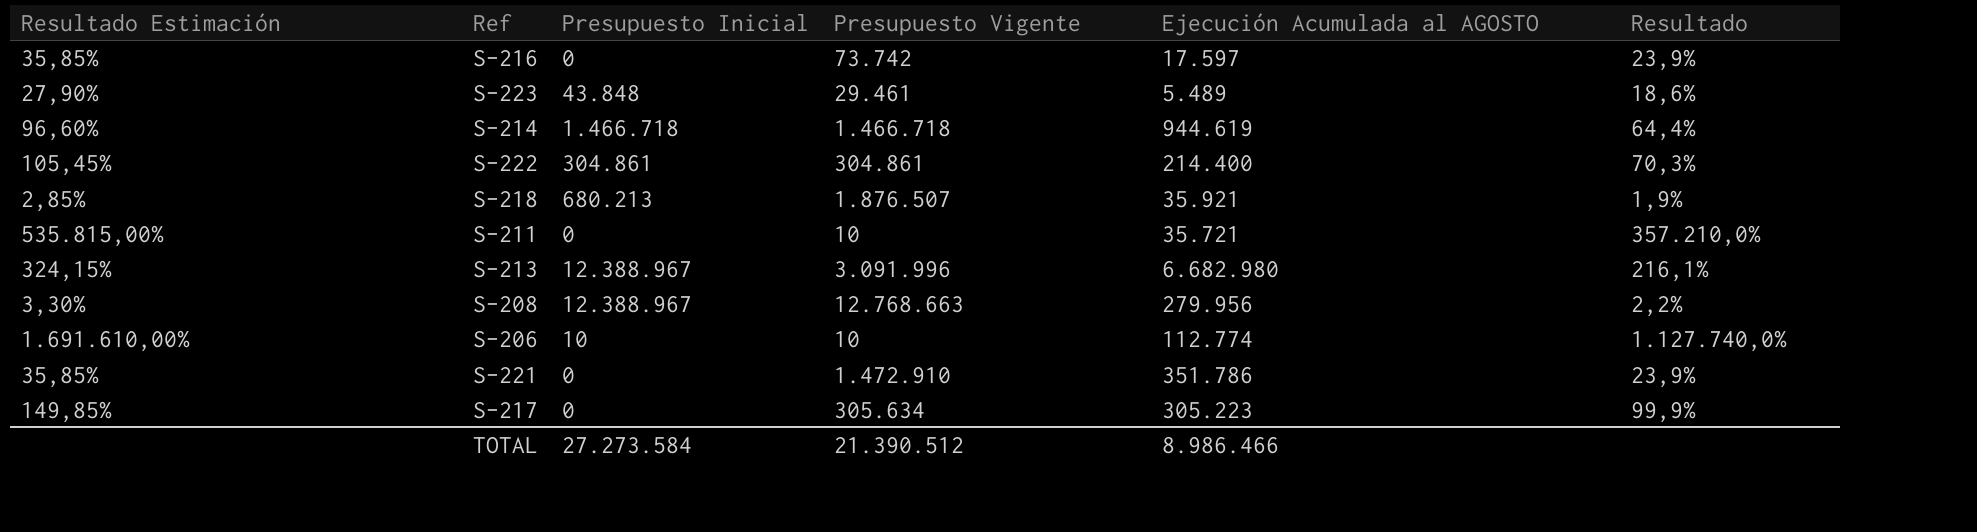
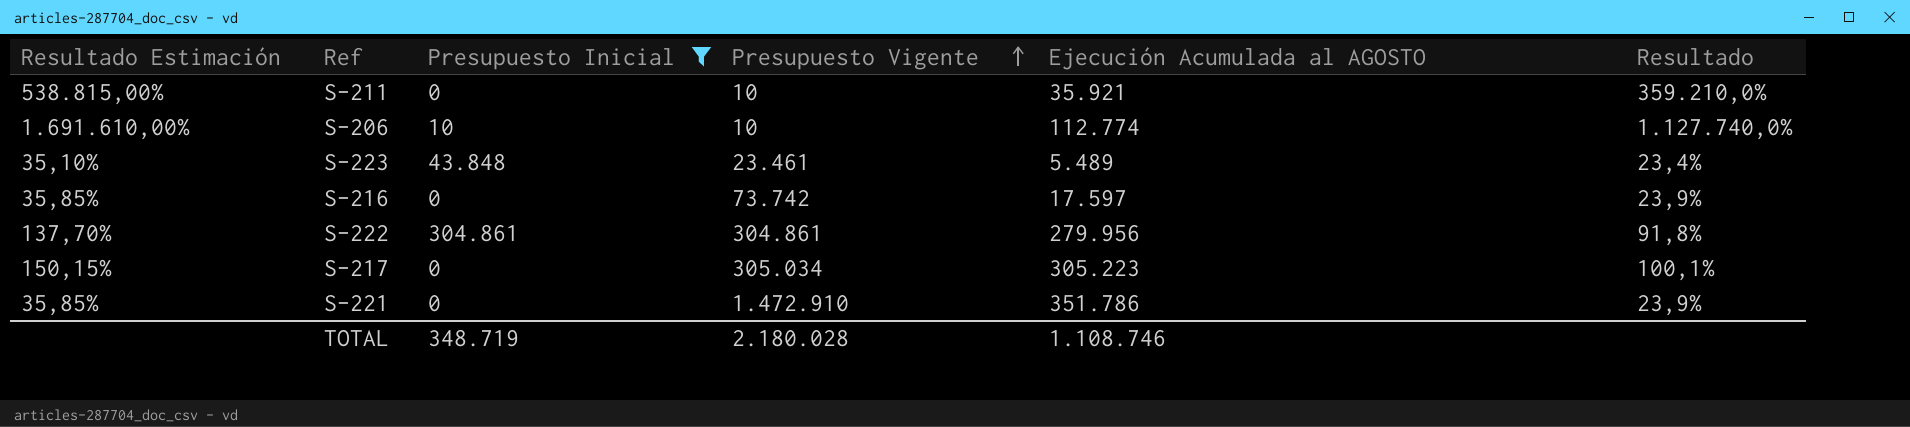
filter: none -> Presupuesto Inicial <= 304.861
row order: none -> Presupuesto Vigente ascending
S-211 | Resultado Estimación: 535.815,00% -> 538.815,00%
S-211 | Ejecución Acumulada al AGOSTO: 35.721 -> 35.921
S-211 | Resultado: 357.210,0% -> 359.210,0%
S-223 | Resultado Estimación: 27,90% -> 35,10%
S-223 | Presupuesto Vigente: 29.461 -> 23.461
S-223 | Resultado: 18,6% -> 23,4%
S-222 | Resultado Estimación: 105,45% -> 137,70%
S-222 | Ejecución Acumulada al AGOSTO: 214.400 -> 279.956
S-222 | Resultado: 70,3% -> 91,8%
S-217 | Resultado Estimación: 149,85% -> 150,15%
S-217 | Presupuesto Vigente: 305.634 -> 305.034
S-217 | Resultado: 99,9% -> 100,1%
TOTAL | Presupuesto Inicial: 27.273.584 -> 348.719
TOTAL | Presupuesto Vigente: 21.390.512 -> 2.180.028
TOTAL | Ejecución Acumulada al AGOSTO: 8.986.466 -> 1.108.746

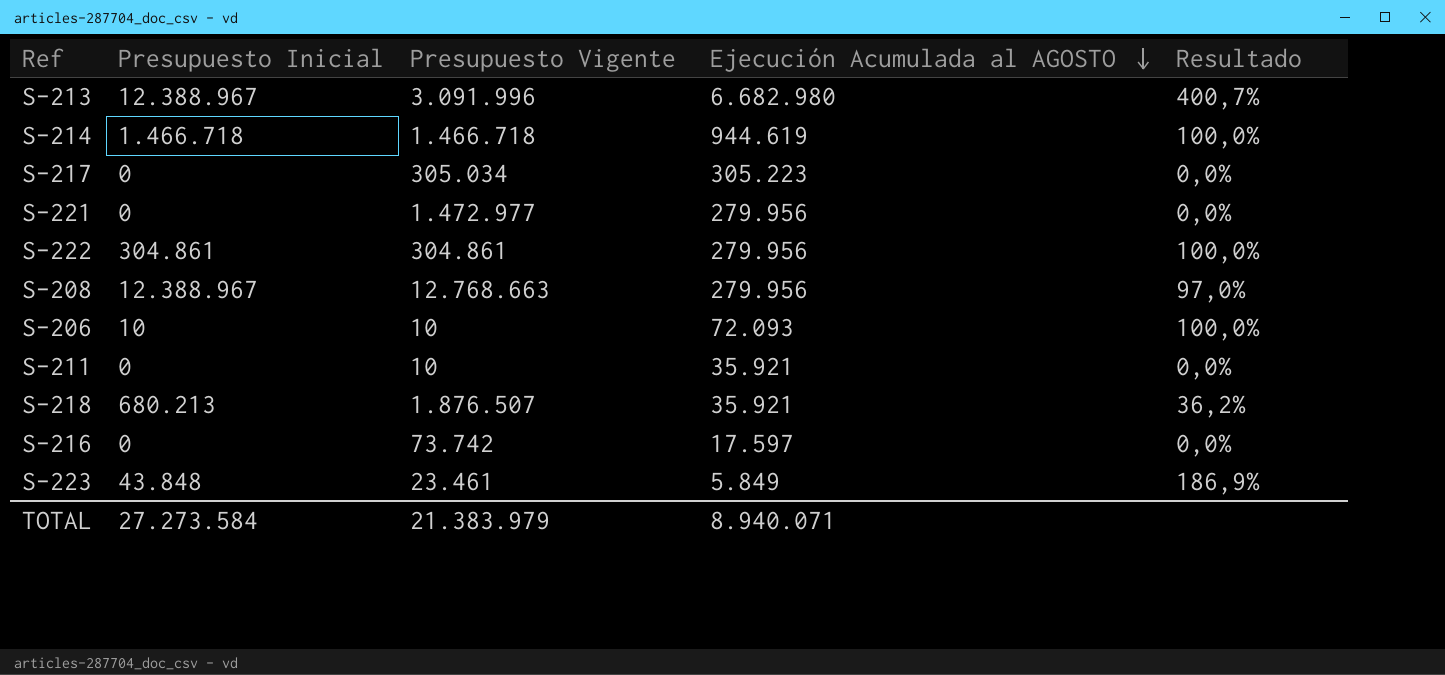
filter: Presupuesto Inicial <= 304.861 -> none
row order: Presupuesto Vigente ascending -> Ejecución Acumulada al AGOSTO descending
column Resultado Estimación | formula: [Resultado] * 1,5 -> none
column Resultado | formula: [Ejecución Acumulada al AGOSTO] / [Presupuesto Vigente] -> [Presupuesto Inicial] / [Presupuesto Vigente]
S-221 | Presupuesto Vigente: 1.472.910 -> 1.472.977
S-221 | Ejecución Acumulada al AGOSTO: 351.786 -> 279.956
S-206 | Ejecución Acumulada al AGOSTO: 112.774 -> 72.093
S-223 | Ejecución Acumulada al AGOSTO: 5.489 -> 5.849
TOTAL | Presupuesto Inicial: 348.719 -> 27.273.584
TOTAL | Presupuesto Vigente: 2.180.028 -> 21.383.979
TOTAL | Ejecución Acumulada al AGOSTO: 1.108.746 -> 8.940.071

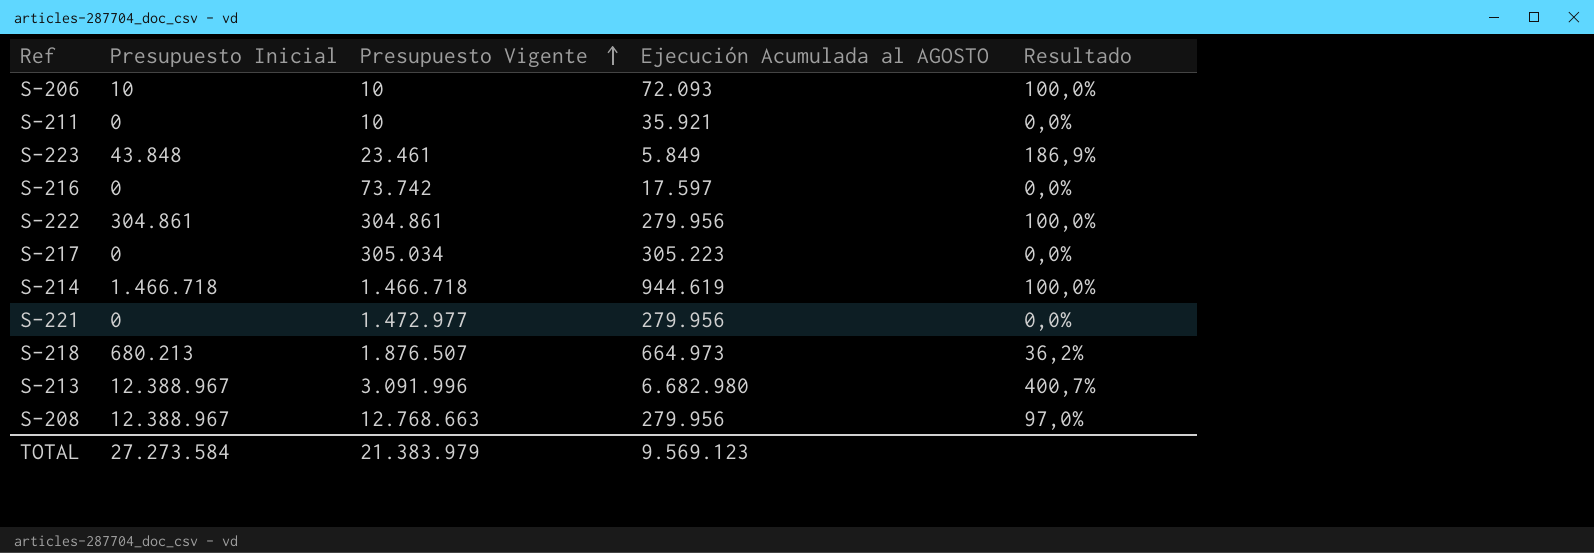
row order: Ejecución Acumulada al AGOSTO descending -> Presupuesto Vigente ascending
S-218 | Ejecución Acumulada al AGOSTO: 35.921 -> 664.973
TOTAL | Ejecución Acumulada al AGOSTO: 8.940.071 -> 9.569.123

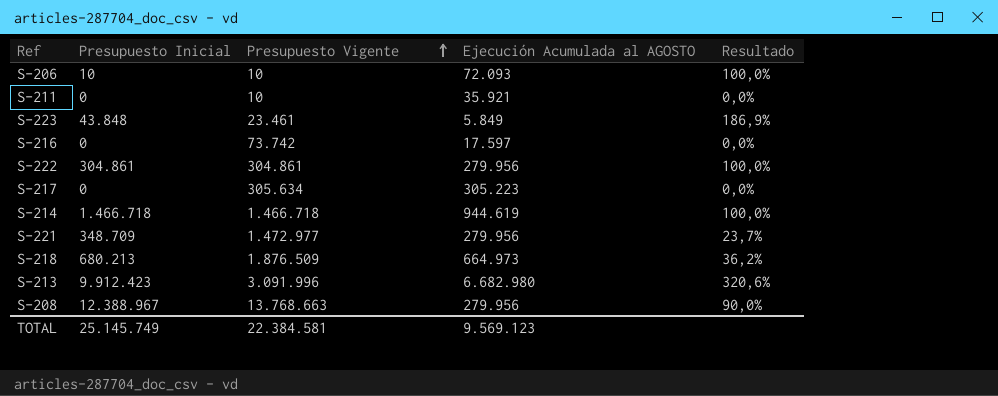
S-217 | Presupuesto Vigente: 305.034 -> 305.634
S-221 | Presupuesto Inicial: 0 -> 348.709
S-221 | Resultado: 0,0% -> 23,7%
S-218 | Presupuesto Vigente: 1.876.507 -> 1.876.509
S-213 | Presupuesto Inicial: 12.388.967 -> 9.912.423
S-213 | Resultado: 400,7% -> 320,6%
S-208 | Presupuesto Vigente: 12.768.663 -> 13.768.663
S-208 | Resultado: 97,0% -> 90,0%
TOTAL | Presupuesto Inicial: 27.273.584 -> 25.145.749
TOTAL | Presupuesto Vigente: 21.383.979 -> 22.384.581

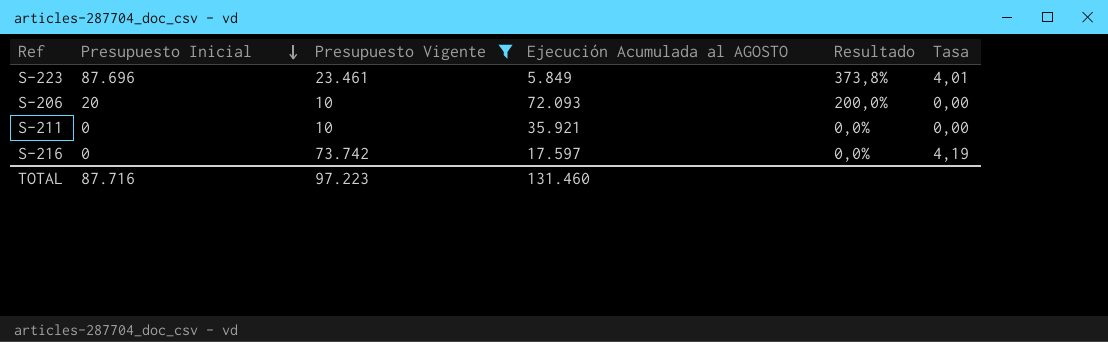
filter: none -> Presupuesto Vigente <= 73.742
row order: Presupuesto Vigente ascending -> Presupuesto Inicial descending
column Tasa | formula: none -> [Presupuesto Vigente] / [Ejecución Acumulada al AGOSTO]
S-223 | Presupuesto Inicial: 43.848 -> 87.696
S-223 | Resultado: 186,9% -> 373,8%
S-206 | Presupuesto Inicial: 10 -> 20
S-206 | Resultado: 100,0% -> 200,0%
TOTAL | Presupuesto Inicial: 25.145.749 -> 87.716
TOTAL | Presupuesto Vigente: 22.384.581 -> 97.223
TOTAL | Ejecución Acumulada al AGOSTO: 9.569.123 -> 131.460

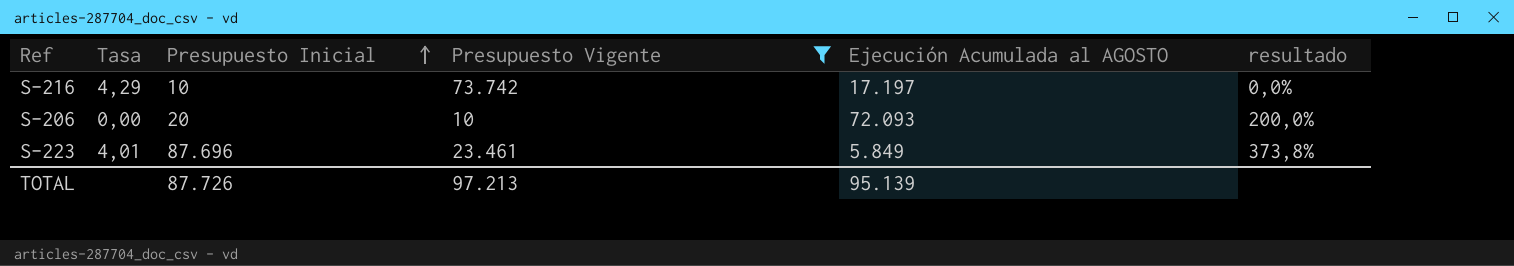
row order: Presupuesto Inicial descending -> Presupuesto Inicial ascending
column Tasa | position: 6 -> 2
column name: Resultado -> resultado
row S-211: 0 | 10 | 35.921 | 0,0% | 0,00 -> none
S-216 | Tasa: 4,19 -> 4,29
S-216 | Presupuesto Inicial: 0 -> 10
S-216 | Ejecución Acumulada al AGOSTO: 17.597 -> 17.197
TOTAL | Presupuesto Inicial: 87.716 -> 87.726
TOTAL | Presupuesto Vigente: 97.223 -> 97.213
TOTAL | Ejecución Acumulada al AGOSTO: 131.460 -> 95.139

